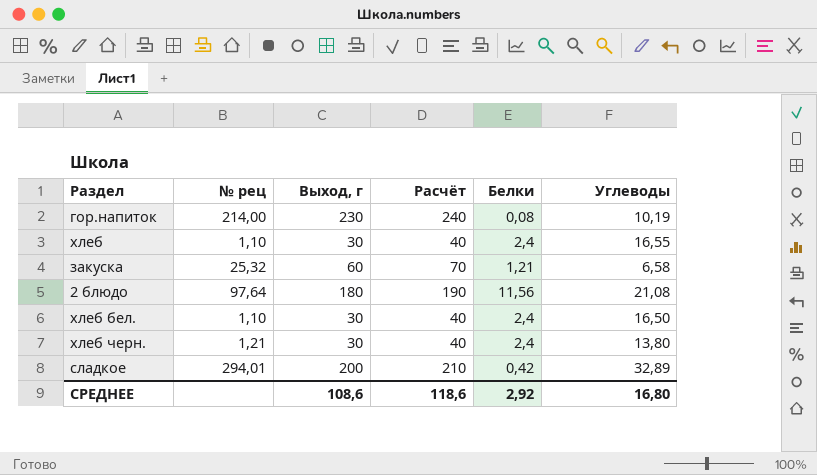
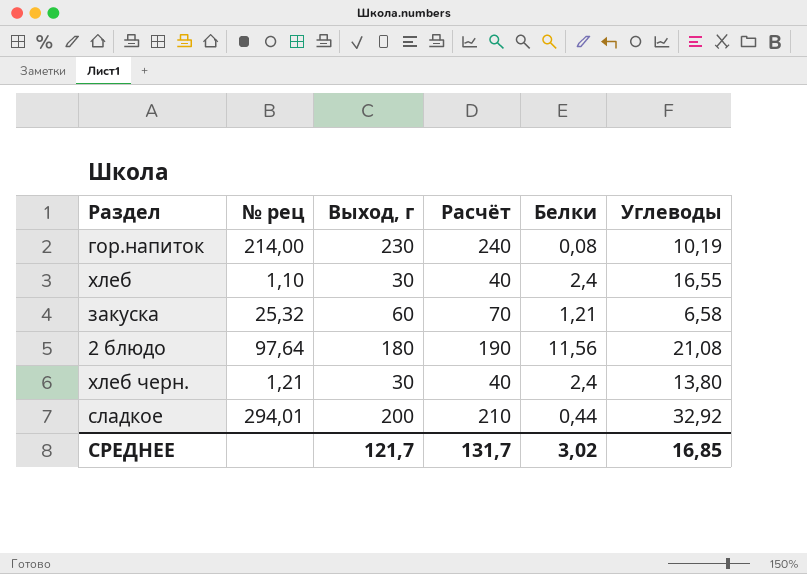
row хлеб бел.: 1,10 | 30 | 40 | 2,4 | 16,50 -> none
сладкое | Белки: 0,42 -> 0,44
сладкое | Углеводы: 32,89 -> 32,92
СРЕДНЕЕ | Выход, г: 108,6 -> 121,7
СРЕДНЕЕ | Расчёт: 118,6 -> 131,7
СРЕДНЕЕ | Белки: 2,92 -> 3,02
СРЕДНЕЕ | Углеводы: 16,80 -> 16,85

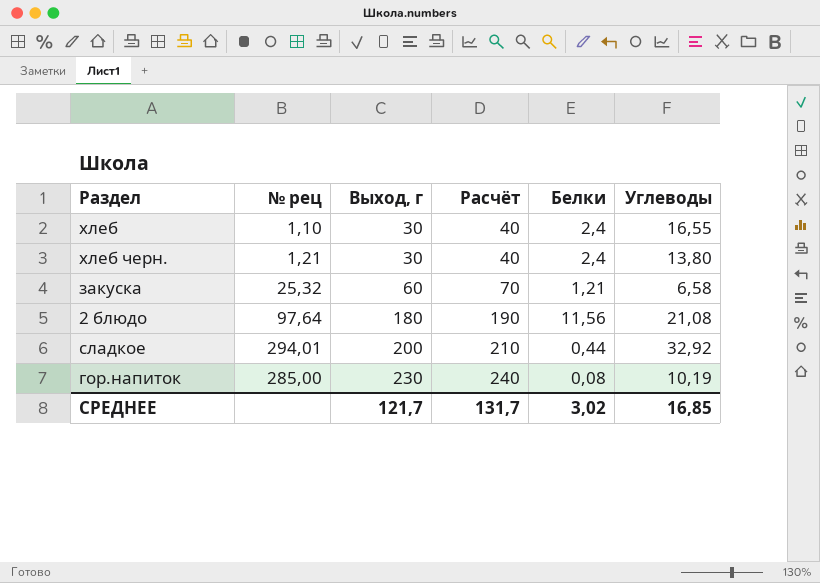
row order: none -> Выход, г ascending
гор.напиток | № рец: 214,00 -> 285,00

